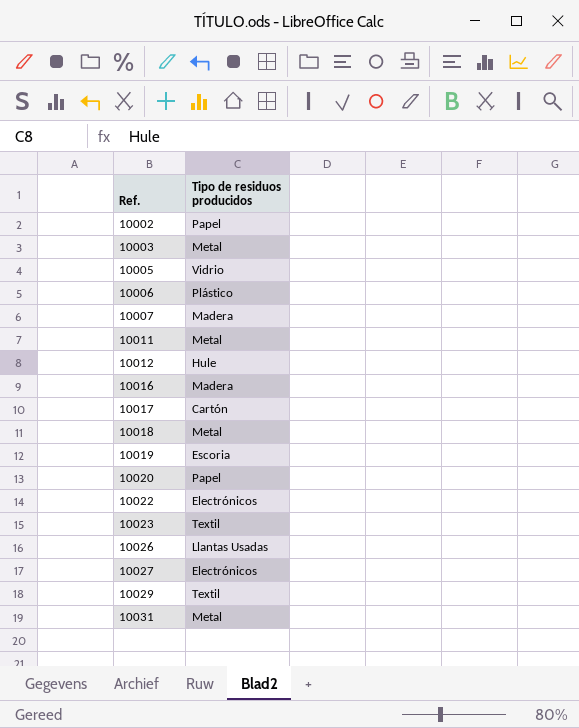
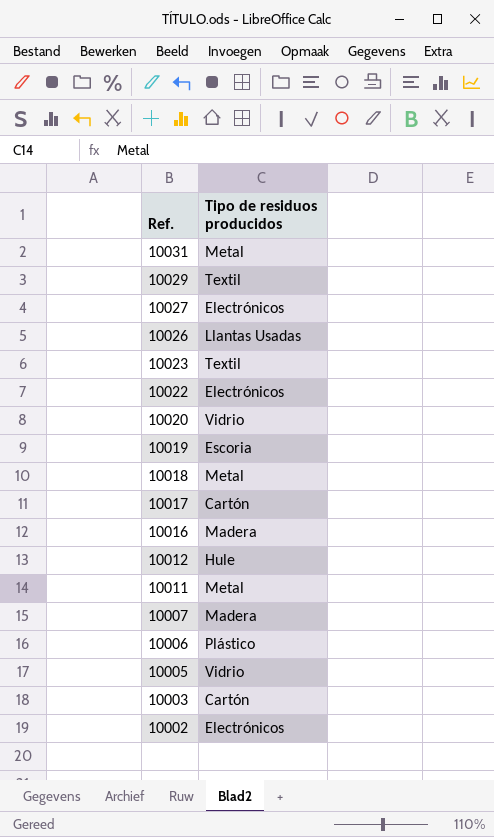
row order: Ref. ascending -> Ref. descending
10020 | Tipo de residuos producidos: Papel -> Vidrio
10003 | Tipo de residuos producidos: Metal -> Cartón
10002 | Tipo de residuos producidos: Papel -> Electrónicos

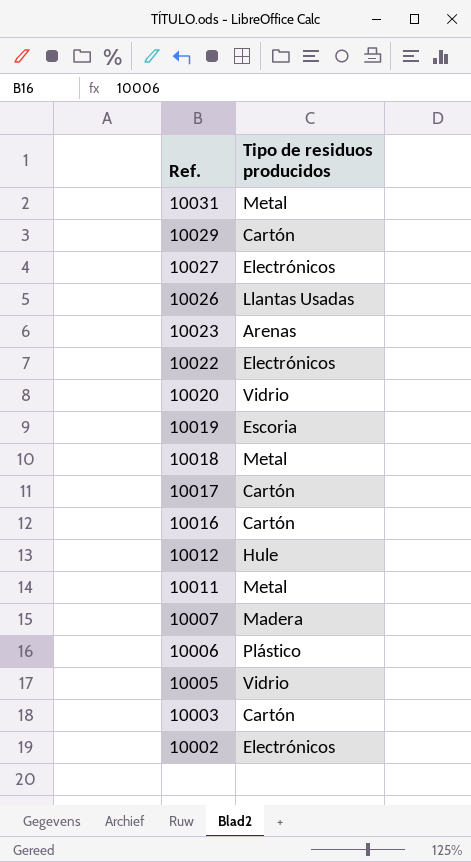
10029 | Tipo de residuos producidos: Textil -> Cartón
10023 | Tipo de residuos producidos: Textil -> Arenas
10016 | Tipo de residuos producidos: Madera -> Cartón

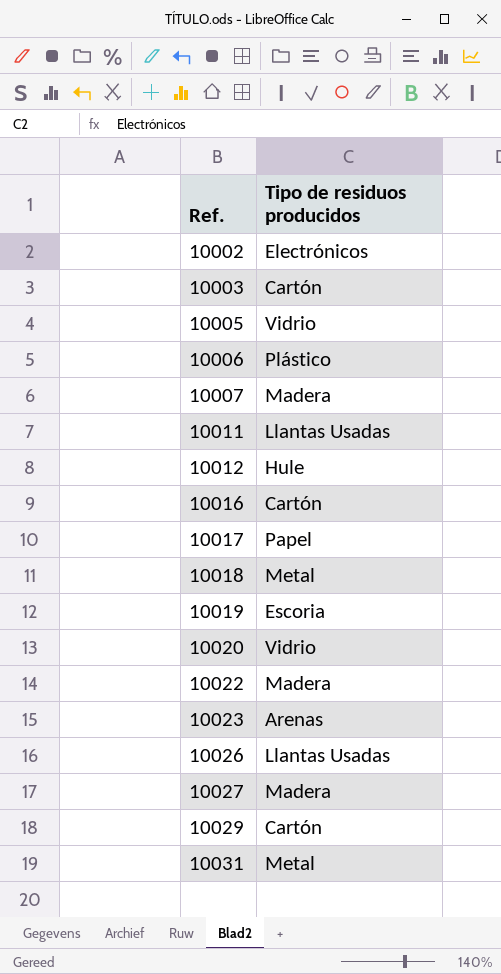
row order: Ref. descending -> Ref. ascending
10011 | Tipo de residuos producidos: Metal -> Llantas Usadas
10017 | Tipo de residuos producidos: Cartón -> Papel
10022 | Tipo de residuos producidos: Electrónicos -> Madera
10027 | Tipo de residuos producidos: Electrónicos -> Madera

